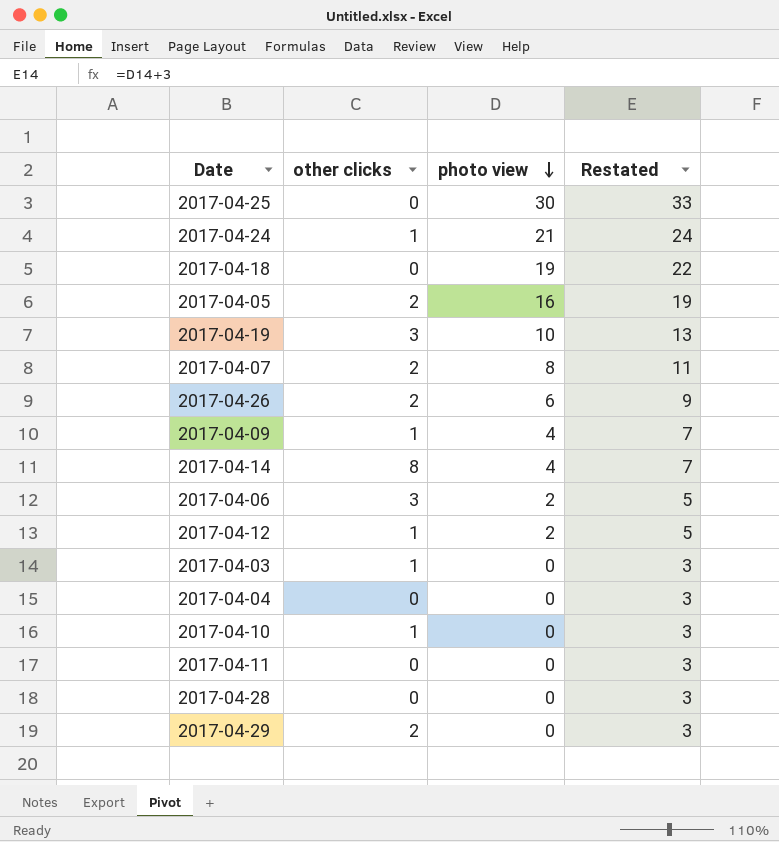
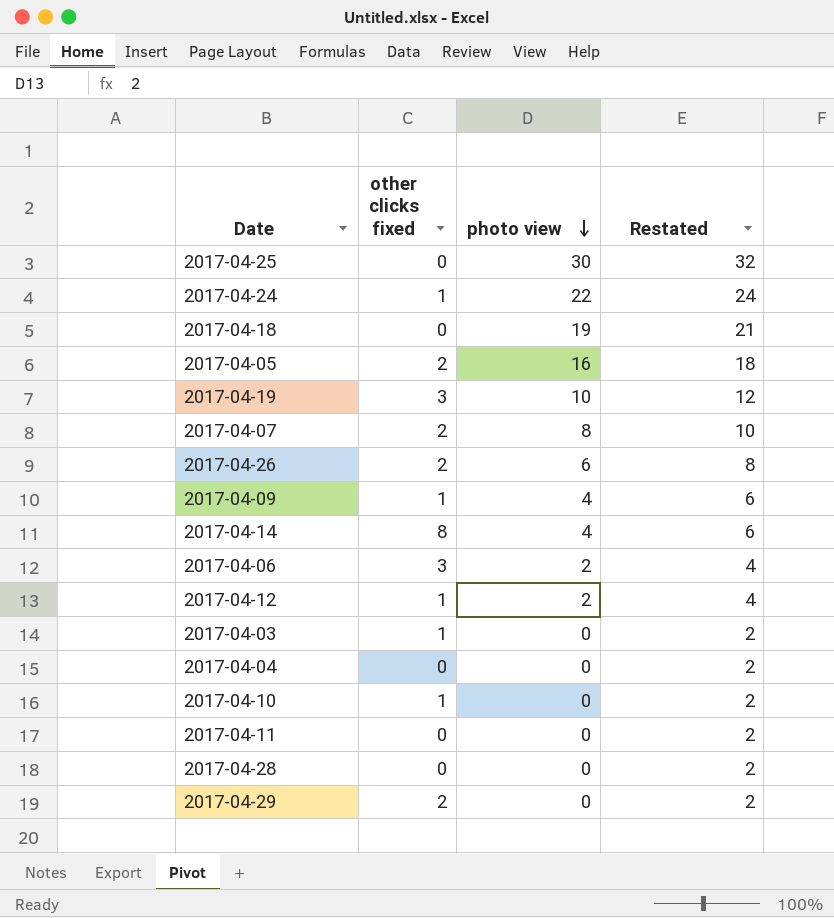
column name: other clicks -> other clicks fixed
column Restated | formula: [photo view] + 3 -> [photo view] + 2
2017-04-24 | photo view: 21 -> 22

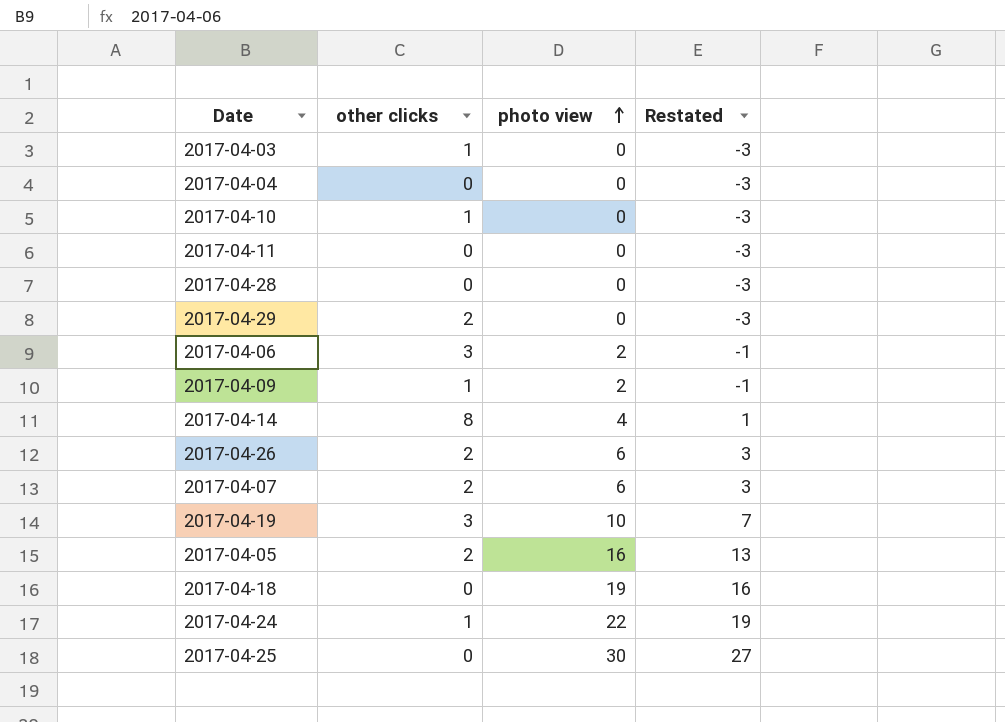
row order: photo view descending -> photo view ascending
column name: other clicks fixed -> other clicks
column Restated | formula: [photo view] + 2 -> [photo view] - 3
row 2017-04-12: 1 | 2 | 4 -> none
2017-04-09 | photo view: 4 -> 2
2017-04-07 | photo view: 8 -> 6

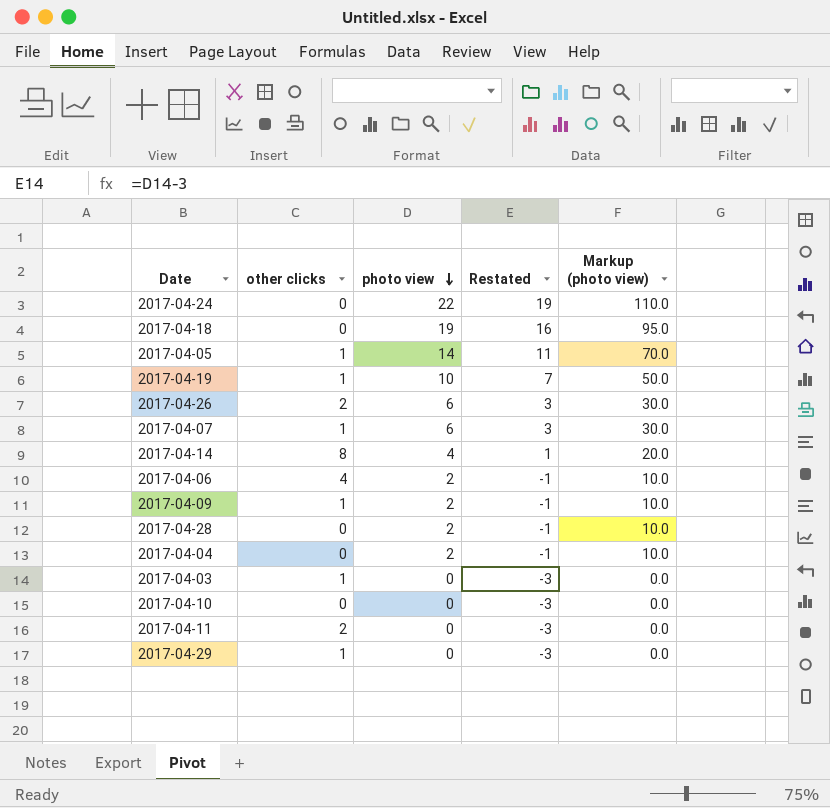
row order: photo view ascending -> photo view descending
column Markup (photo view) | formula: none -> [photo view] * 5
row 2017-04-25: 0 | 30 | 27 -> none
2017-04-24 | other clicks: 1 -> 0
2017-04-05 | other clicks: 2 -> 1
2017-04-05 | photo view: 16 -> 14
2017-04-05 | Restated: 13 -> 11
2017-04-19 | other clicks: 3 -> 1
2017-04-07 | other clicks: 2 -> 1
2017-04-06 | other clicks: 3 -> 4
2017-04-28 | photo view: 0 -> 2
2017-04-28 | Restated: -3 -> -1
2017-04-04 | photo view: 0 -> 2
2017-04-04 | Restated: -3 -> -1
2017-04-10 | other clicks: 1 -> 0
2017-04-11 | other clicks: 0 -> 2
2017-04-29 | other clicks: 2 -> 1

